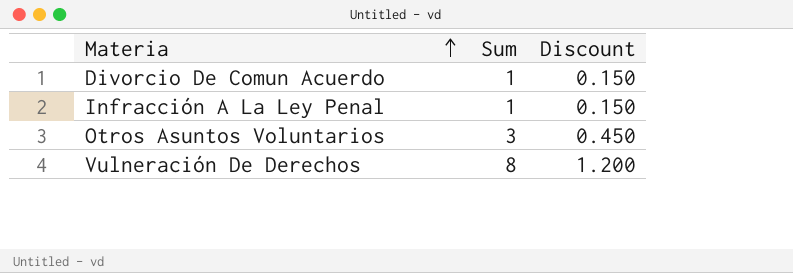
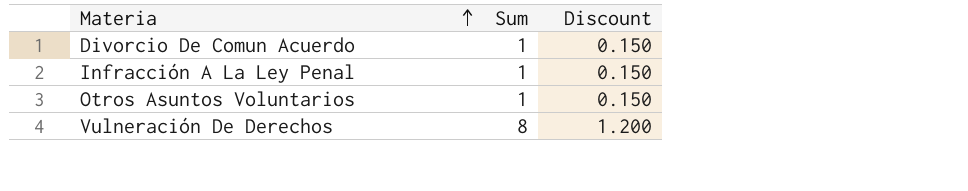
Otros Asuntos Voluntarios | Sum: 3 -> 1
Otros Asuntos Voluntarios | Discount: 0.450 -> 0.150

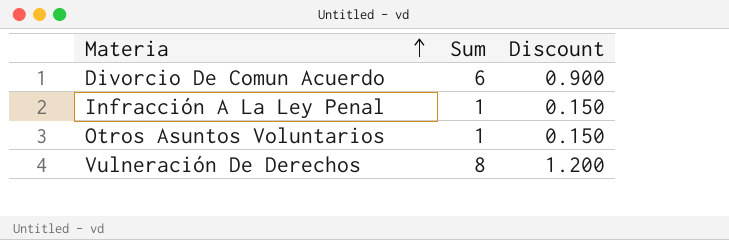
Divorcio De Comun Acuerdo | Sum: 1 -> 6
Divorcio De Comun Acuerdo | Discount: 0.150 -> 0.900

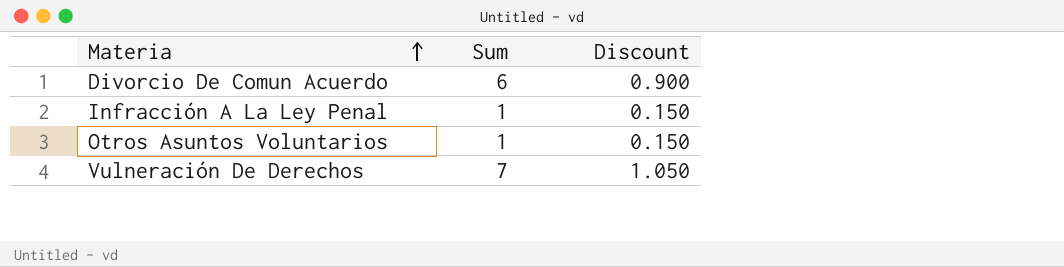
Vulneración De Derechos | Sum: 8 -> 7
Vulneración De Derechos | Discount: 1.200 -> 1.050

